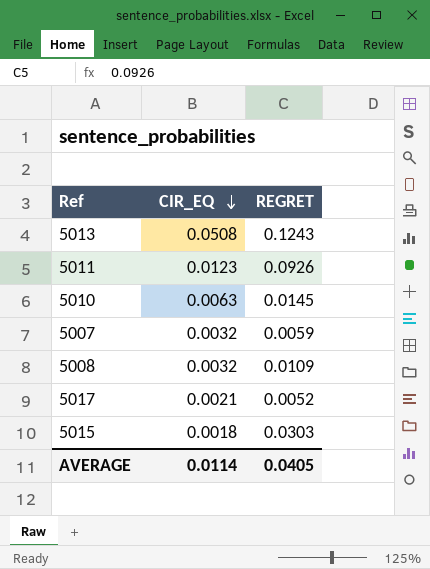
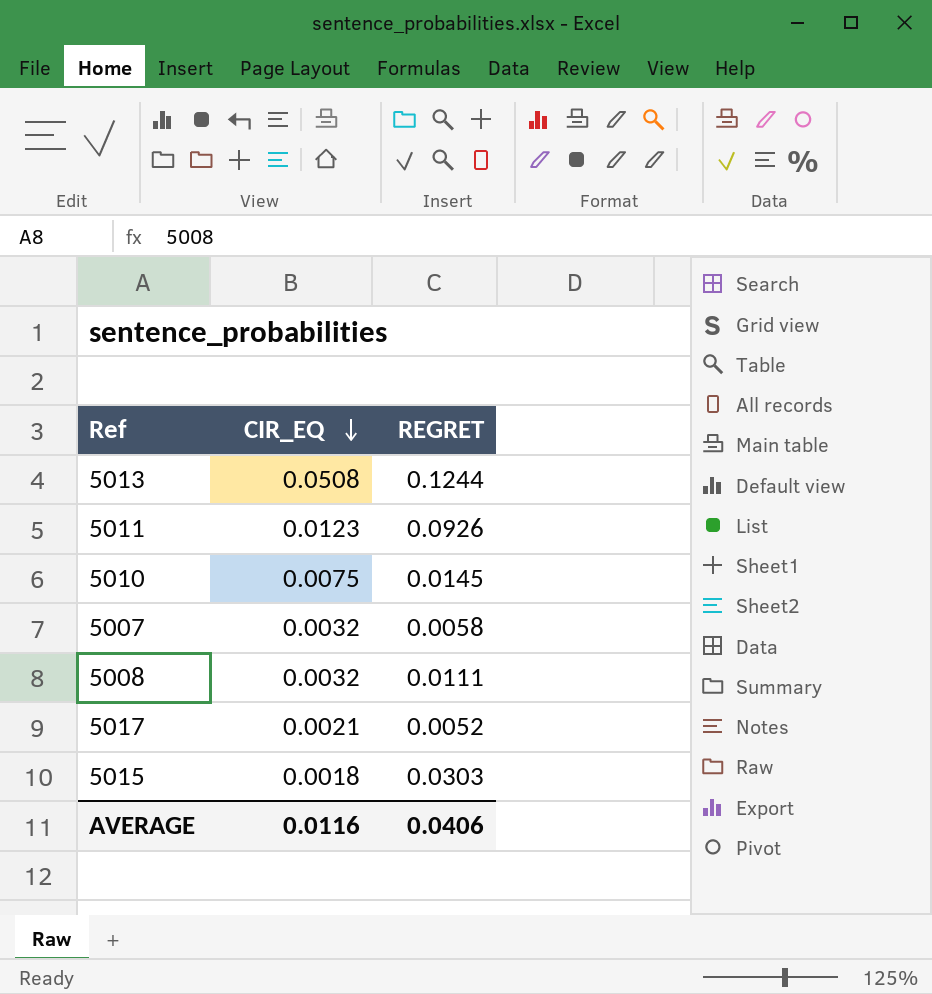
5013 | REGRET: 0.1243 -> 0.1244
5010 | CIR_EQ: 0.0063 -> 0.0075
5007 | REGRET: 0.0059 -> 0.0058
5008 | REGRET: 0.0109 -> 0.0111
AVERAGE | CIR_EQ: 0.0114 -> 0.0116
AVERAGE | REGRET: 0.0405 -> 0.0406

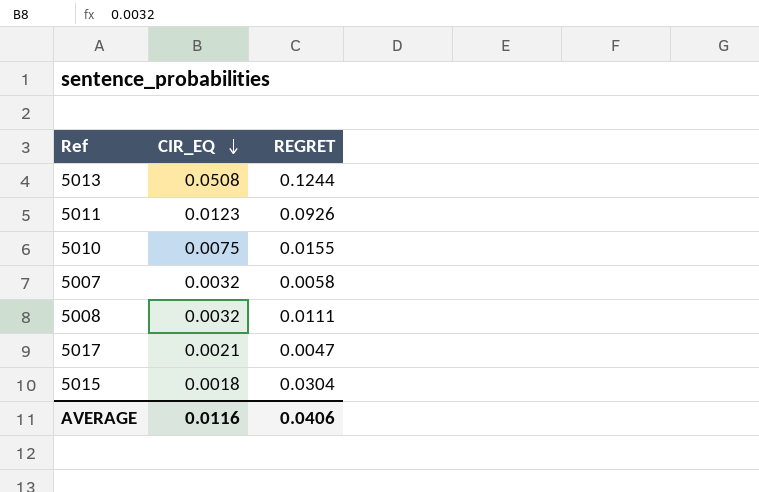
5010 | REGRET: 0.0145 -> 0.0155
5017 | REGRET: 0.0052 -> 0.0047
5015 | REGRET: 0.0303 -> 0.0304

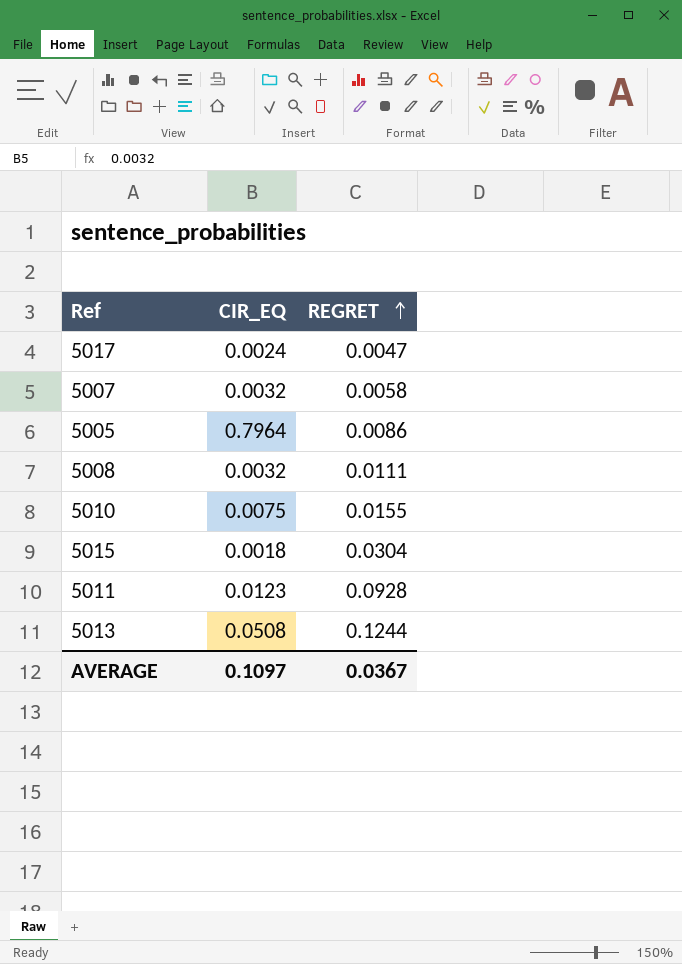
row order: CIR_EQ descending -> REGRET ascending
5017 | CIR_EQ: 0.0021 -> 0.0024
row 5005: none -> 0.7964 | 0.0086
5011 | REGRET: 0.0926 -> 0.0928
AVERAGE | CIR_EQ: 0.0116 -> 0.1097
AVERAGE | REGRET: 0.0406 -> 0.0367

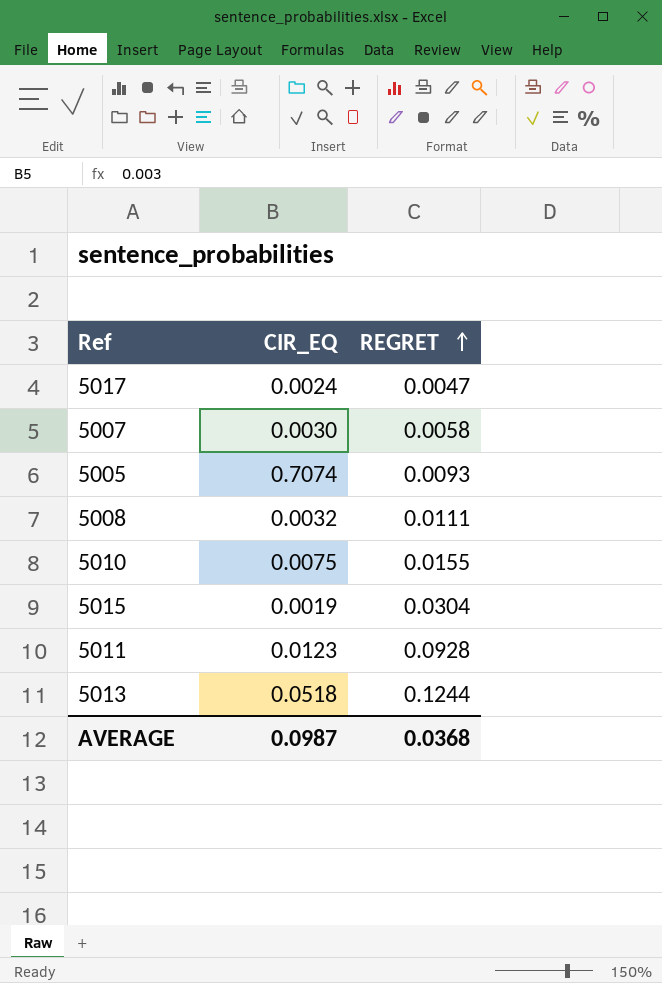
5007 | CIR_EQ: 0.0032 -> 0.0030
5005 | CIR_EQ: 0.7964 -> 0.7074
5005 | REGRET: 0.0086 -> 0.0093
5015 | CIR_EQ: 0.0018 -> 0.0019
5013 | CIR_EQ: 0.0508 -> 0.0518
AVERAGE | CIR_EQ: 0.1097 -> 0.0987
AVERAGE | REGRET: 0.0367 -> 0.0368

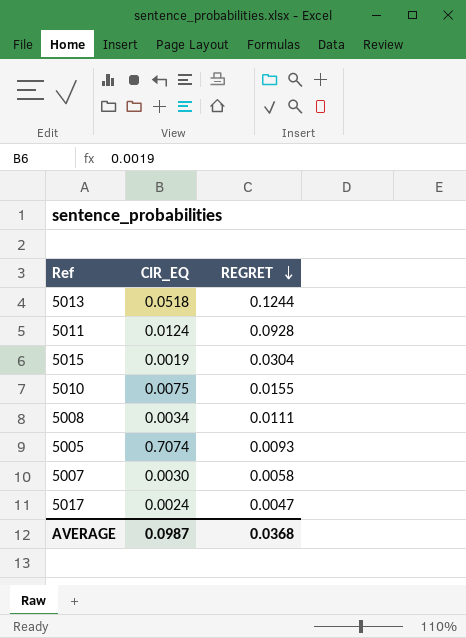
row order: REGRET ascending -> REGRET descending
5011 | CIR_EQ: 0.0123 -> 0.0124
5008 | CIR_EQ: 0.0032 -> 0.0034

